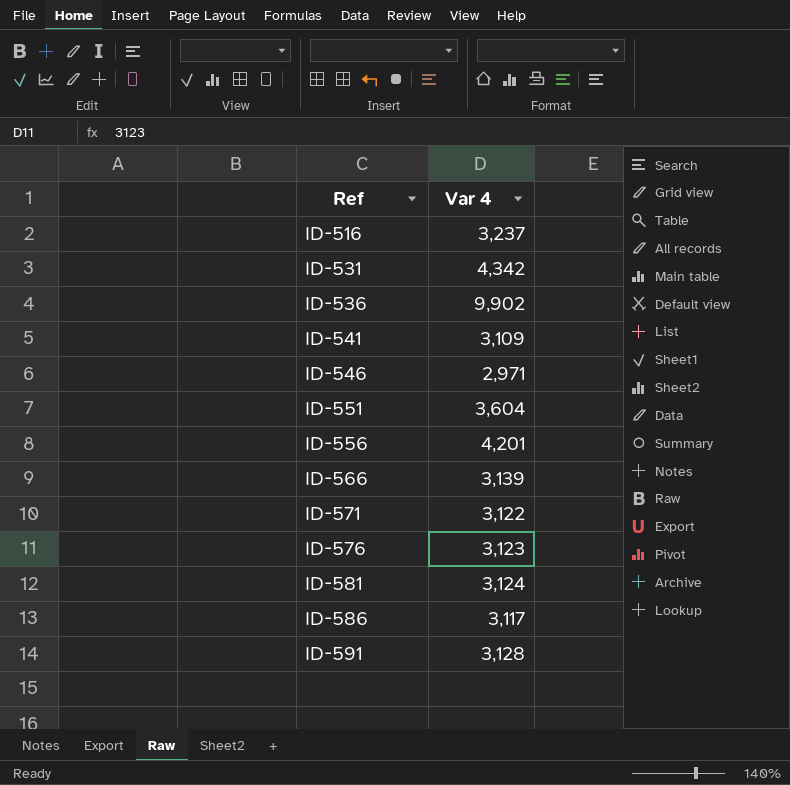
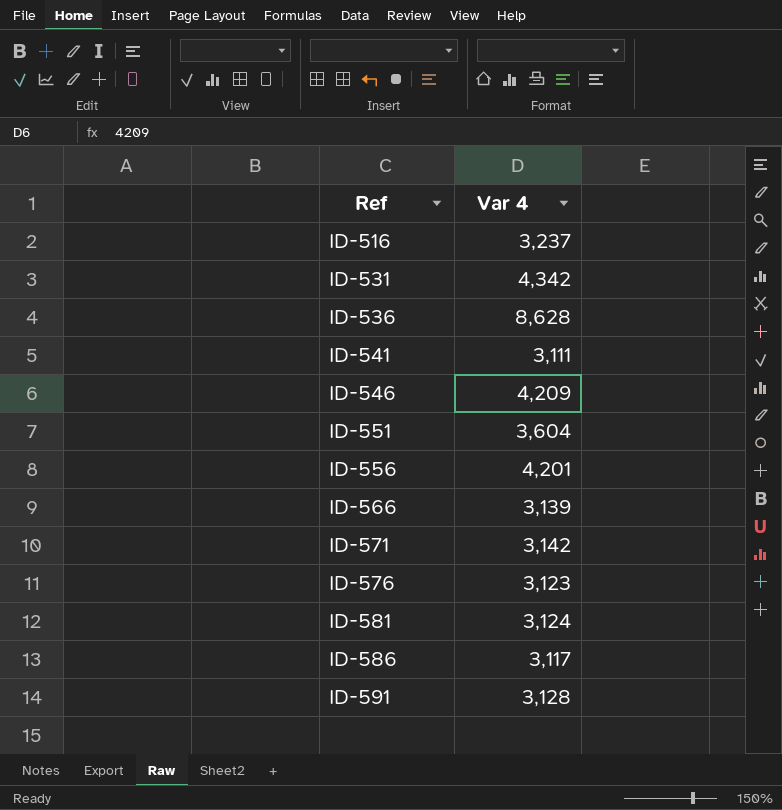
ID-536 | Var 4: 9,902 -> 8,628
ID-541 | Var 4: 3,109 -> 3,111
ID-546 | Var 4: 2,971 -> 4,209
ID-571 | Var 4: 3,122 -> 3,142

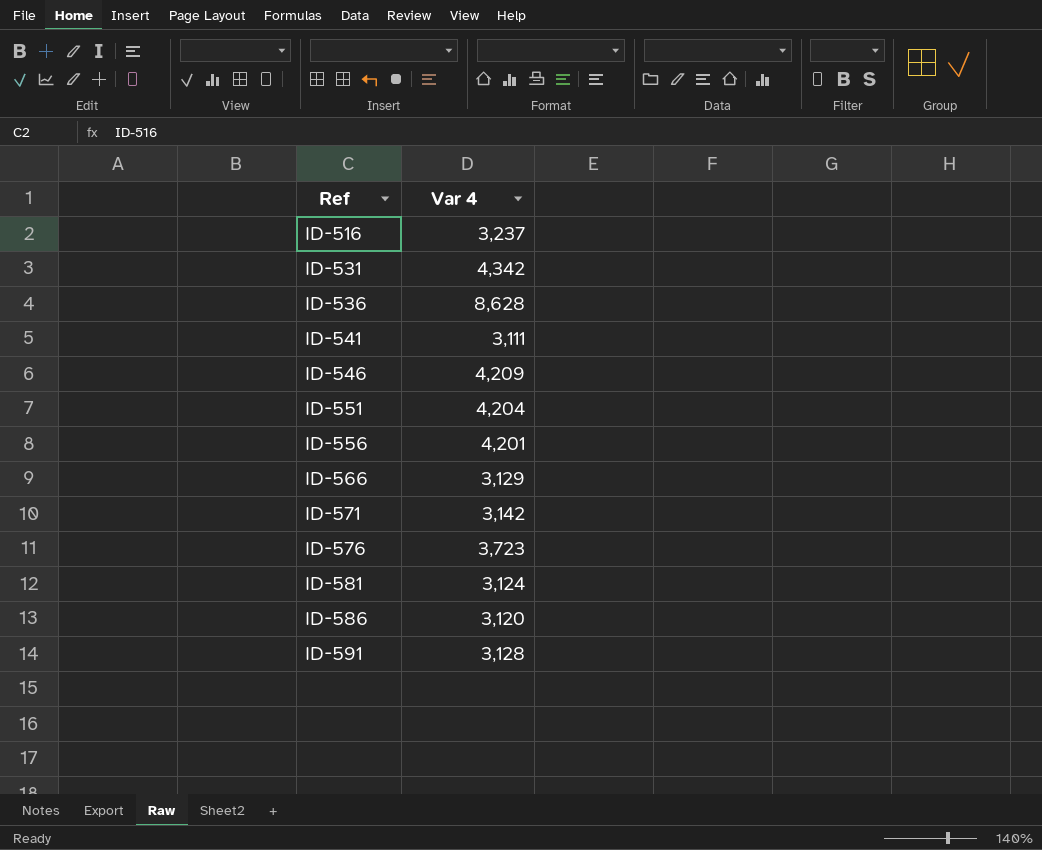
ID-551 | Var 4: 3,604 -> 4,204
ID-566 | Var 4: 3,139 -> 3,129
ID-576 | Var 4: 3,123 -> 3,723
ID-586 | Var 4: 3,117 -> 3,120

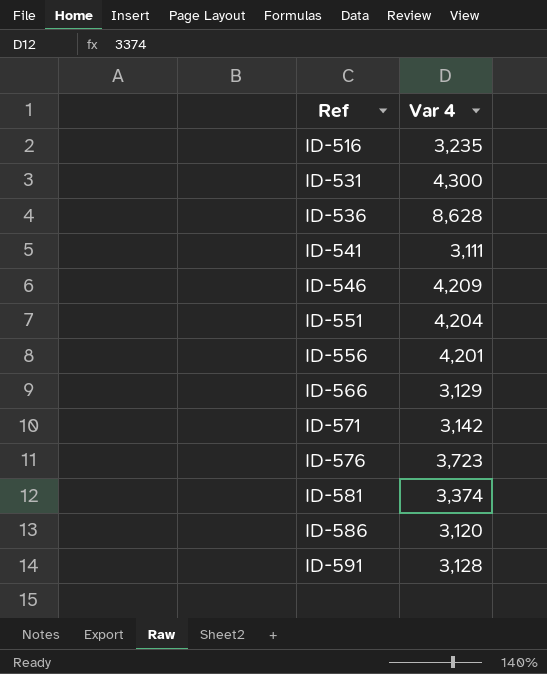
ID-516 | Var 4: 3,237 -> 3,235
ID-531 | Var 4: 4,342 -> 4,300
ID-581 | Var 4: 3,124 -> 3,374

